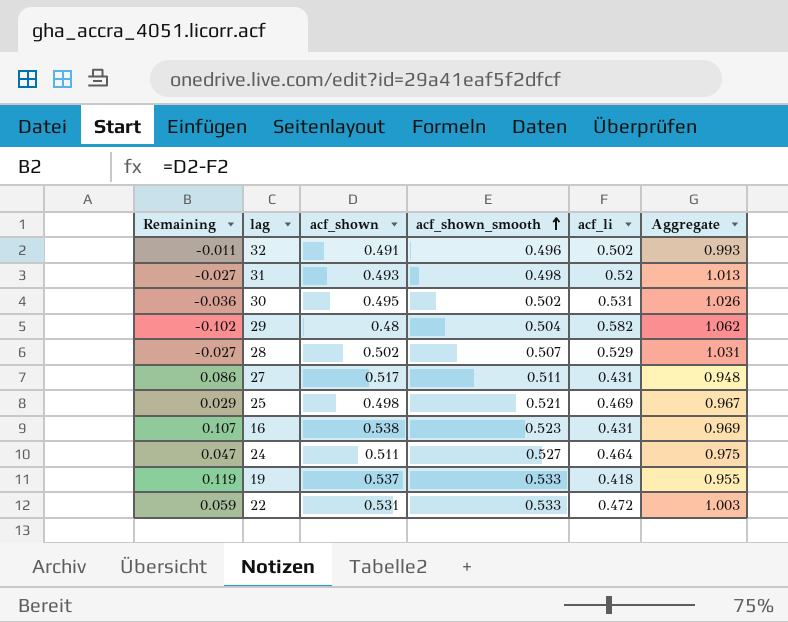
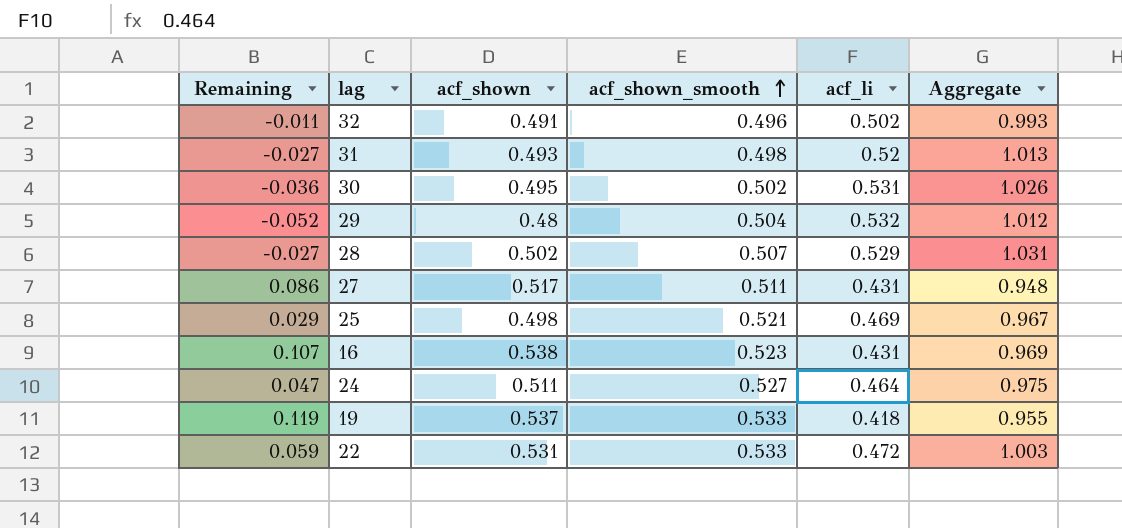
29 | Remaining: -0.102 -> -0.052
29 | acf_li: 0.582 -> 0.532
29 | Aggregate: 1.062 -> 1.012

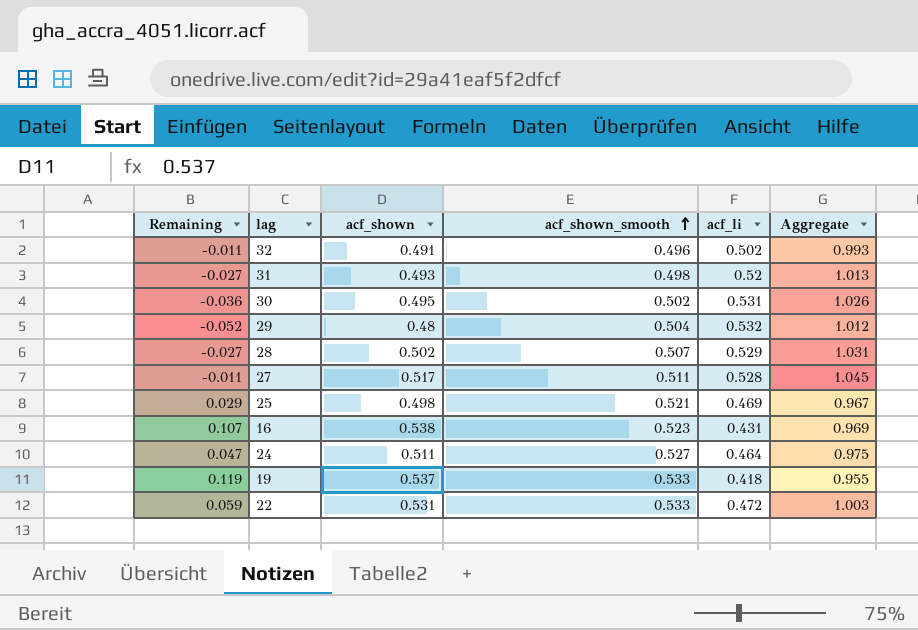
27 | Remaining: 0.086 -> -0.011
27 | acf_li: 0.431 -> 0.528
27 | Aggregate: 0.948 -> 1.045

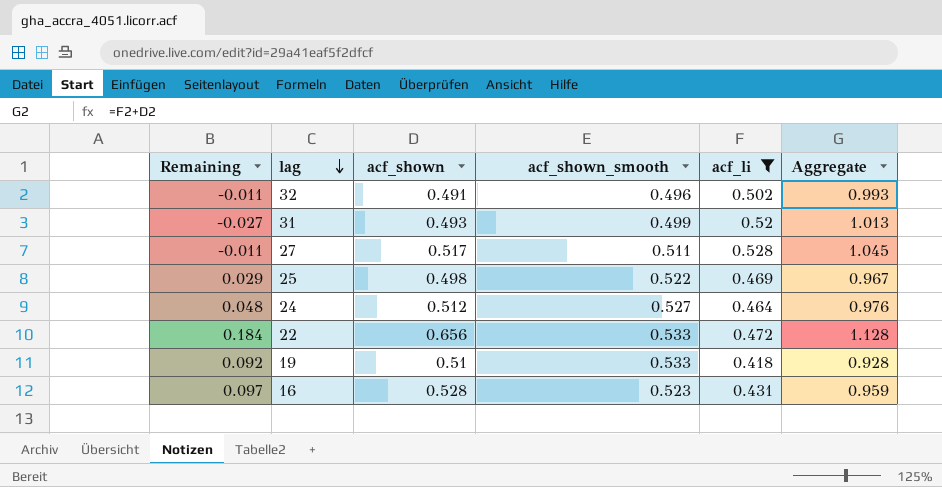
filter: none -> acf_li <= 0.528
row order: acf_shown_smooth ascending -> lag descending
31 | acf_shown_smooth: 0.498 -> 0.499
25 | acf_shown_smooth: 0.521 -> 0.522
24 | Remaining: 0.047 -> 0.048
24 | acf_shown: 0.511 -> 0.512
24 | Aggregate: 0.975 -> 0.976
22 | Remaining: 0.059 -> 0.184
22 | acf_shown: 0.531 -> 0.656
22 | Aggregate: 1.003 -> 1.128
19 | Remaining: 0.119 -> 0.092
19 | acf_shown: 0.537 -> 0.51
19 | Aggregate: 0.955 -> 0.928
16 | Remaining: 0.107 -> 0.097
16 | acf_shown: 0.538 -> 0.528
16 | Aggregate: 0.969 -> 0.959

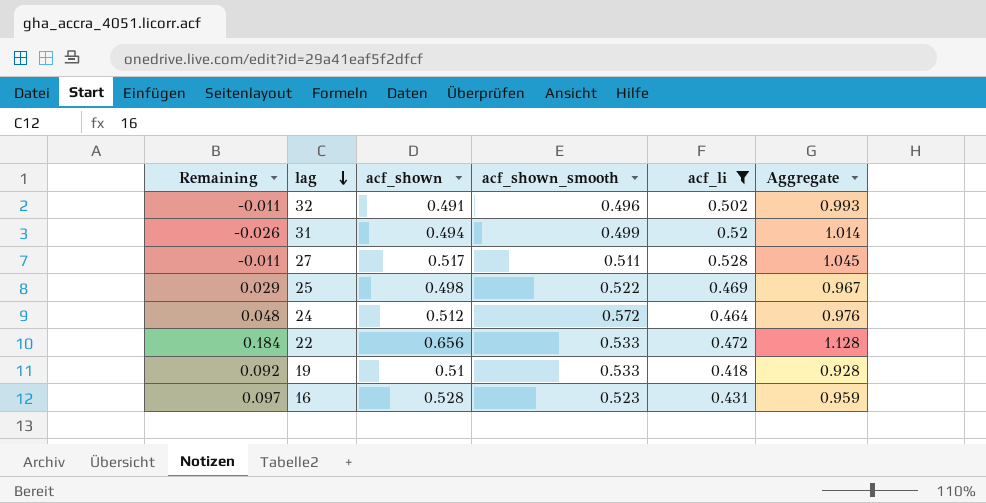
31 | Remaining: -0.027 -> -0.026
31 | acf_shown: 0.493 -> 0.494
31 | Aggregate: 1.013 -> 1.014
24 | acf_shown_smooth: 0.527 -> 0.572

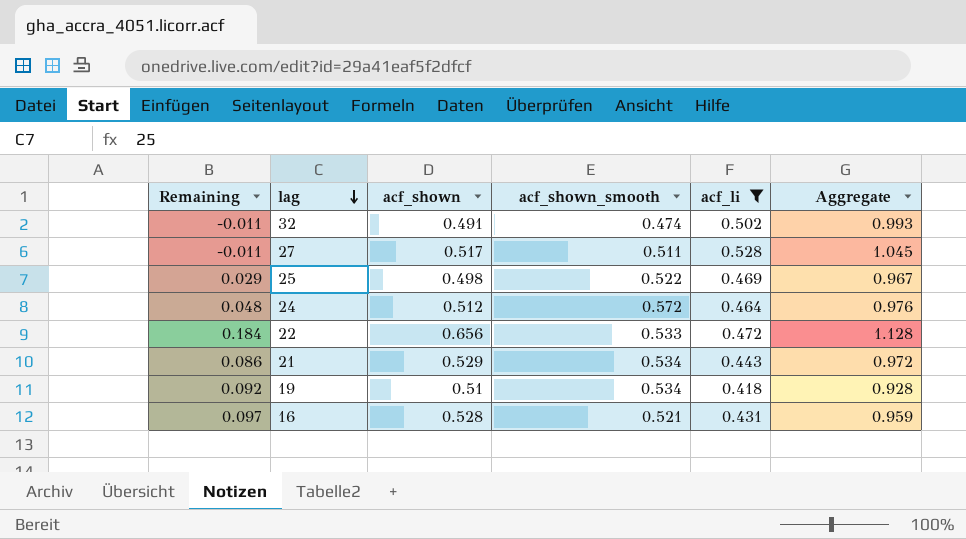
row 31: -0.026 | 0.494 | 0.499 | 0.52 | 1.014 -> none
32 | acf_shown_smooth: 0.496 -> 0.474
row 21: none -> 0.086 | 0.529 | 0.534 | 0.443 | 0.972
19 | acf_shown_smooth: 0.533 -> 0.534
16 | acf_shown_smooth: 0.523 -> 0.521

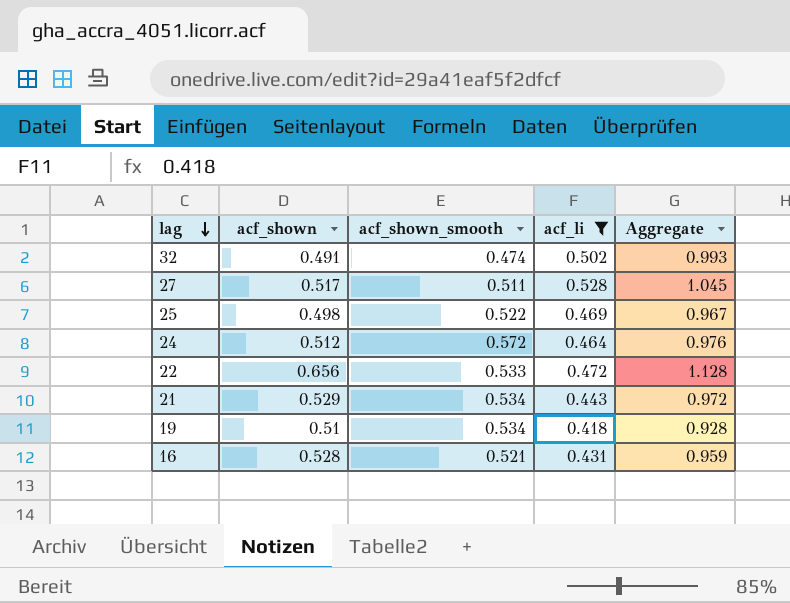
column Remaining | formula: [acf_shown] - [acf_li] -> none

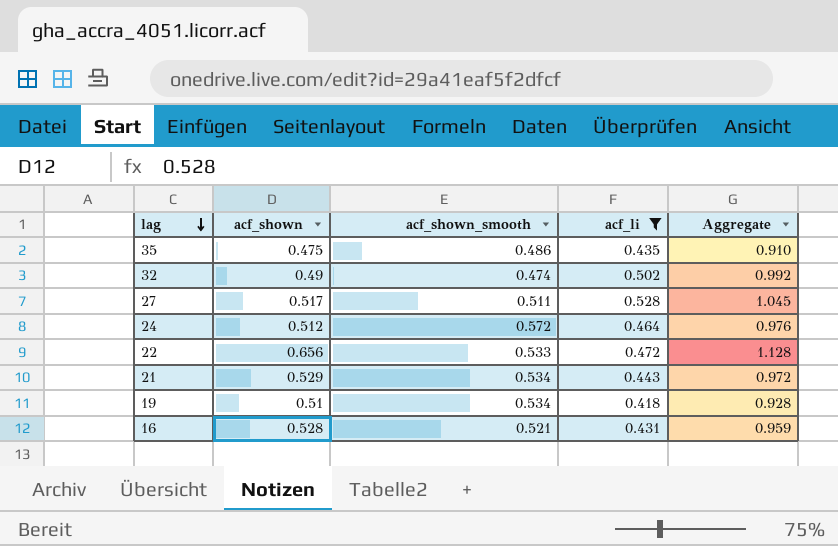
row 25: 0.498 | 0.522 | 0.469 | 0.967 -> none
row 35: none -> 0.475 | 0.486 | 0.435 | 0.910
32 | acf_shown: 0.491 -> 0.49
32 | Aggregate: 0.993 -> 0.992

